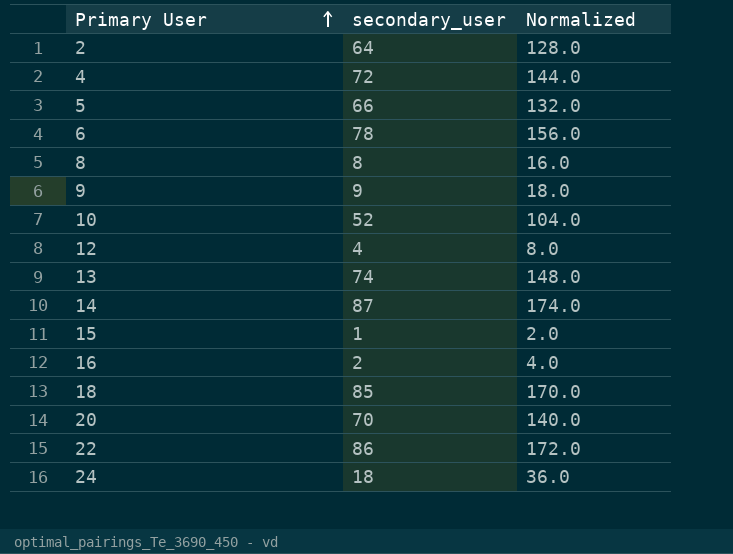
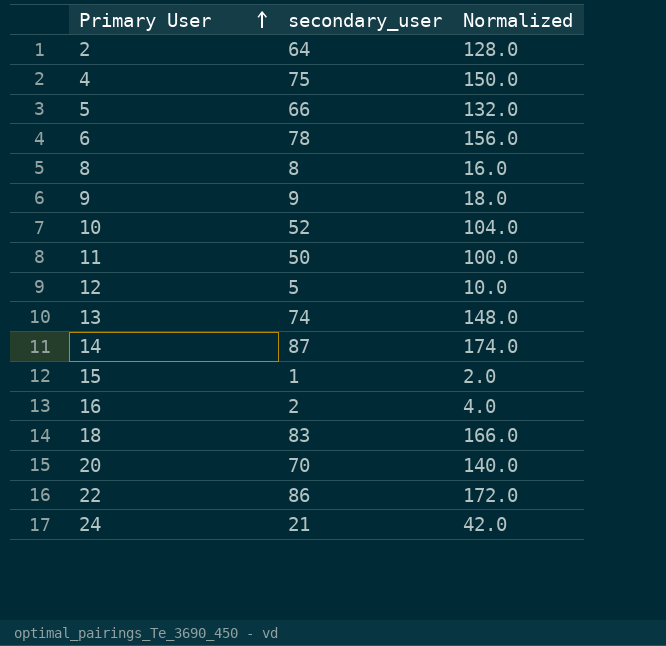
4 | secondary_user: 72 -> 75
4 | Normalized: 144.0 -> 150.0
row 11: none -> 50 | 100.0
12 | secondary_user: 4 -> 5
12 | Normalized: 8.0 -> 10.0
18 | secondary_user: 85 -> 83
18 | Normalized: 170.0 -> 166.0
24 | secondary_user: 18 -> 21
24 | Normalized: 36.0 -> 42.0

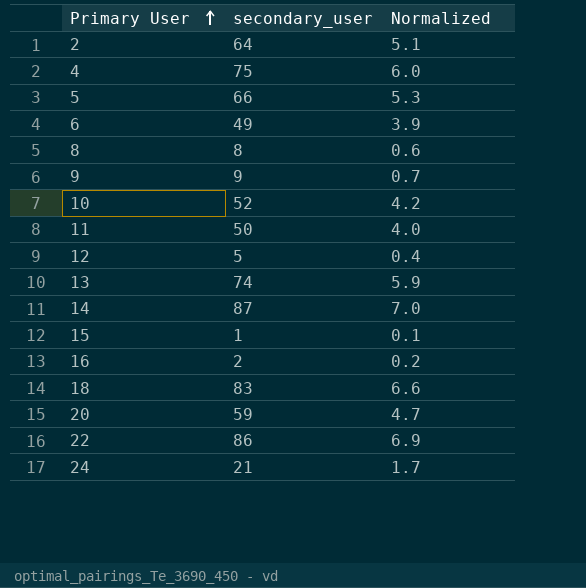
column Normalized | formula: [secondary_user] * 2 -> [secondary_user] * 0.08
6 | secondary_user: 78 -> 49
20 | secondary_user: 70 -> 59

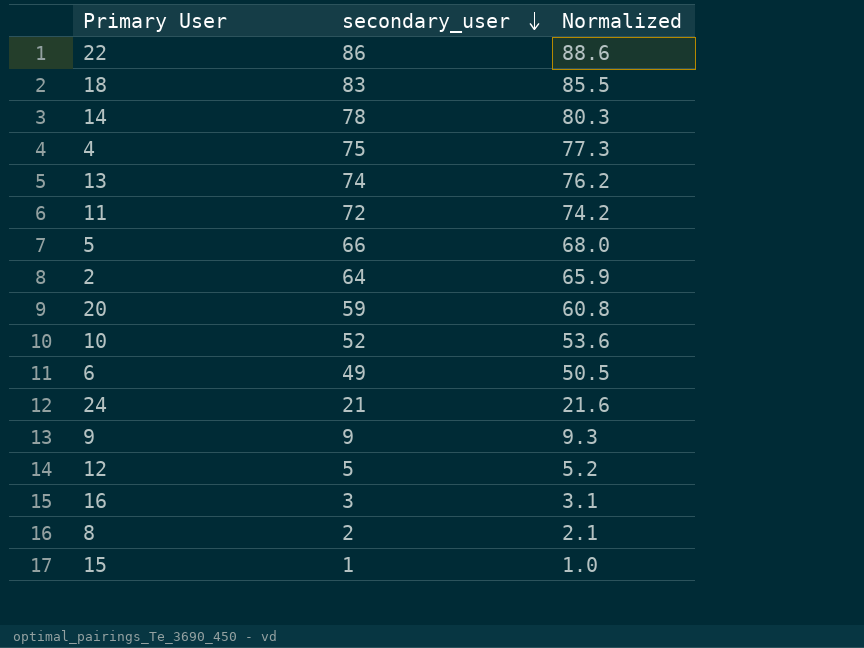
row order: Primary User ascending -> secondary_user descending
column Normalized | formula: [secondary_user] * 0.08 -> [secondary_user] * 1.03
14 | secondary_user: 87 -> 78
11 | secondary_user: 50 -> 72
16 | secondary_user: 2 -> 3
8 | secondary_user: 8 -> 2

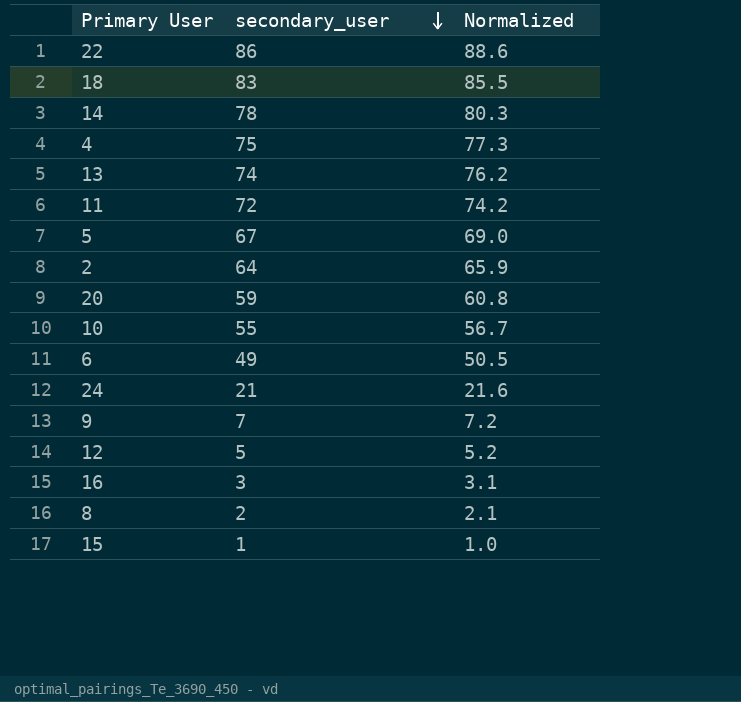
5 | secondary_user: 66 -> 67
5 | Normalized: 68.0 -> 69.0
10 | secondary_user: 52 -> 55
10 | Normalized: 53.6 -> 56.7
9 | secondary_user: 9 -> 7
9 | Normalized: 9.3 -> 7.2

